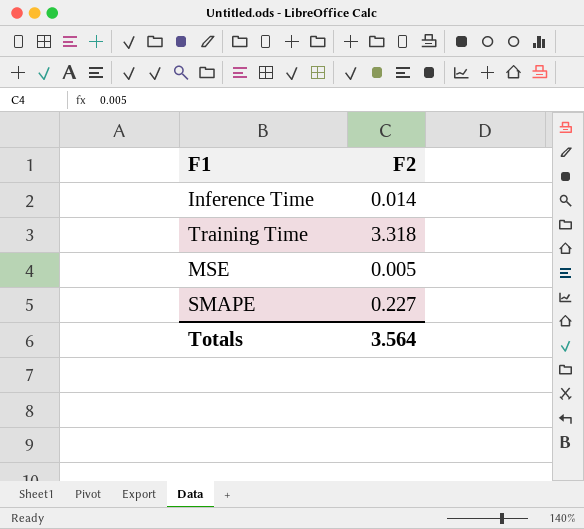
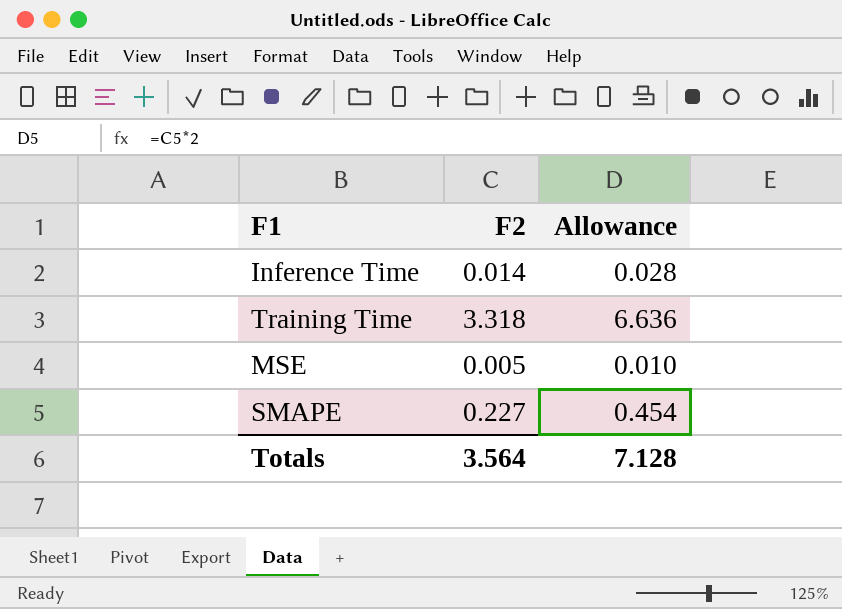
column Allowance | formula: none -> [F2] * 2

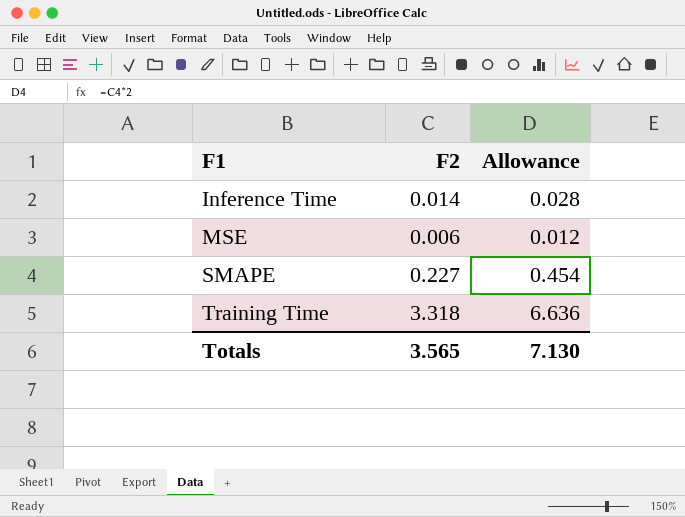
row order: none -> F1 ascending
MSE | F2: 0.005 -> 0.006
MSE | Allowance: 0.010 -> 0.012
Totals | F2: 3.564 -> 3.565
Totals | Allowance: 7.128 -> 7.130

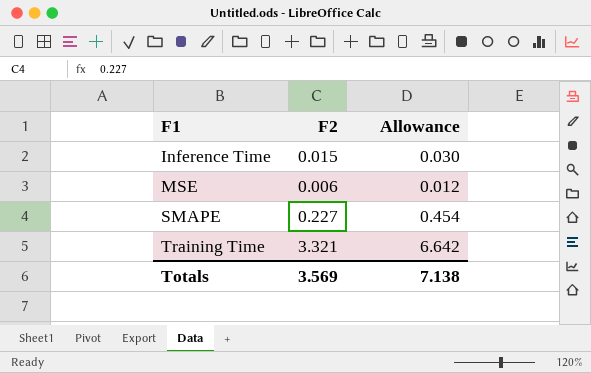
Inference Time | F2: 0.014 -> 0.015
Inference Time | Allowance: 0.028 -> 0.030
Training Time | F2: 3.318 -> 3.321
Training Time | Allowance: 6.636 -> 6.642
Totals | F2: 3.565 -> 3.569
Totals | Allowance: 7.130 -> 7.138

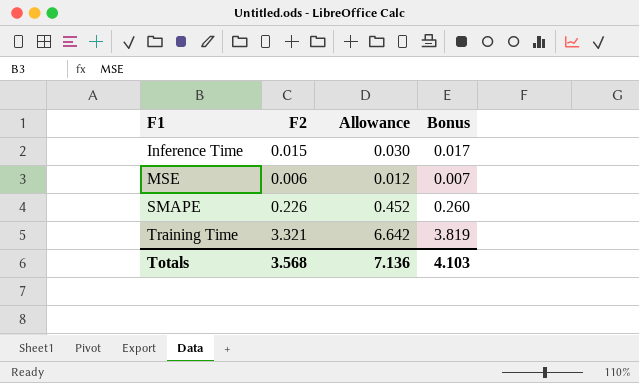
column Bonus | formula: none -> [F2] * 1.15
SMAPE | F2: 0.227 -> 0.226
SMAPE | Allowance: 0.454 -> 0.452
Totals | F2: 3.569 -> 3.568
Totals | Allowance: 7.138 -> 7.136

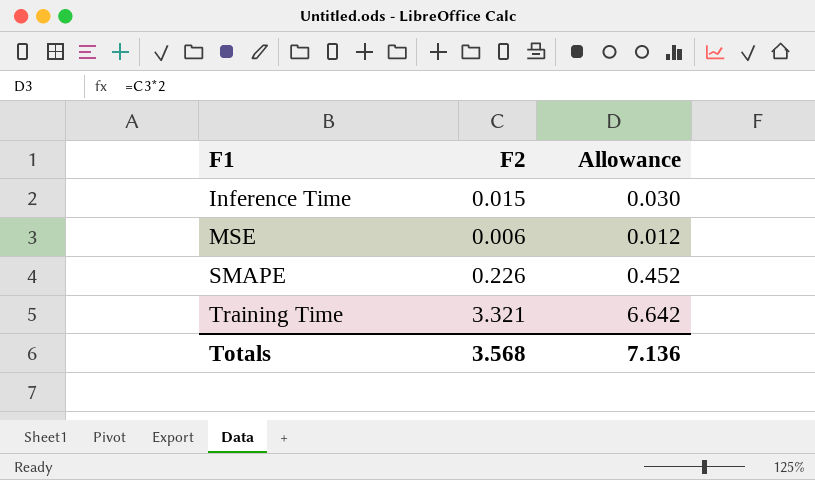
column Bonus | formula: [F2] * 1.15 -> none

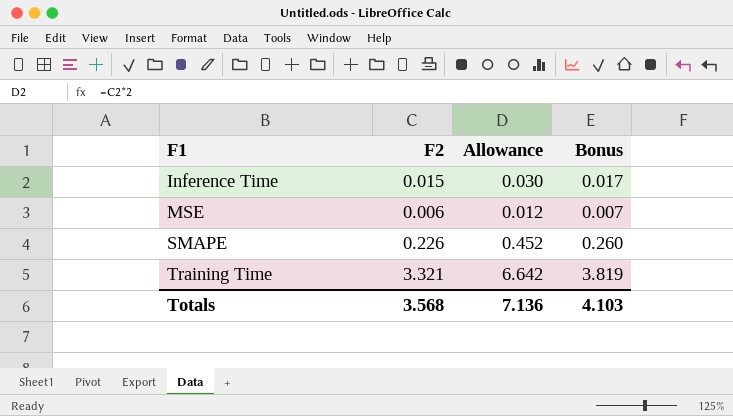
column Bonus | formula: none -> [F2] * 1.15

